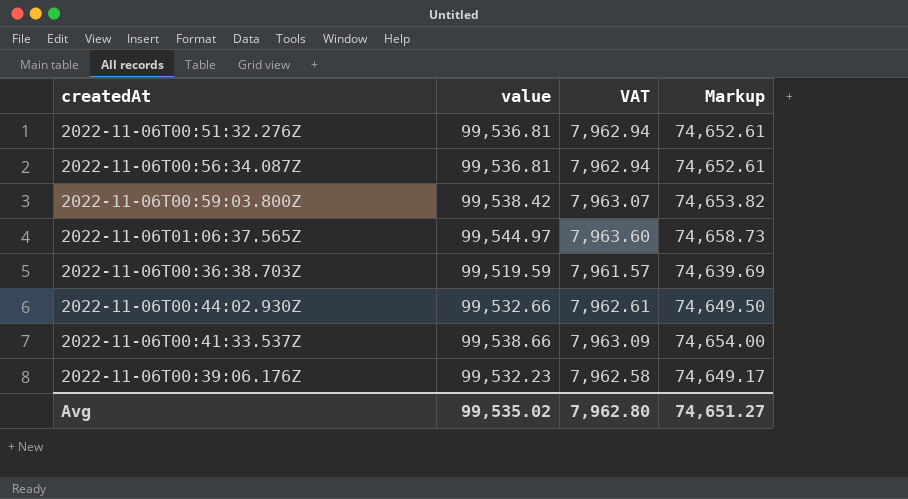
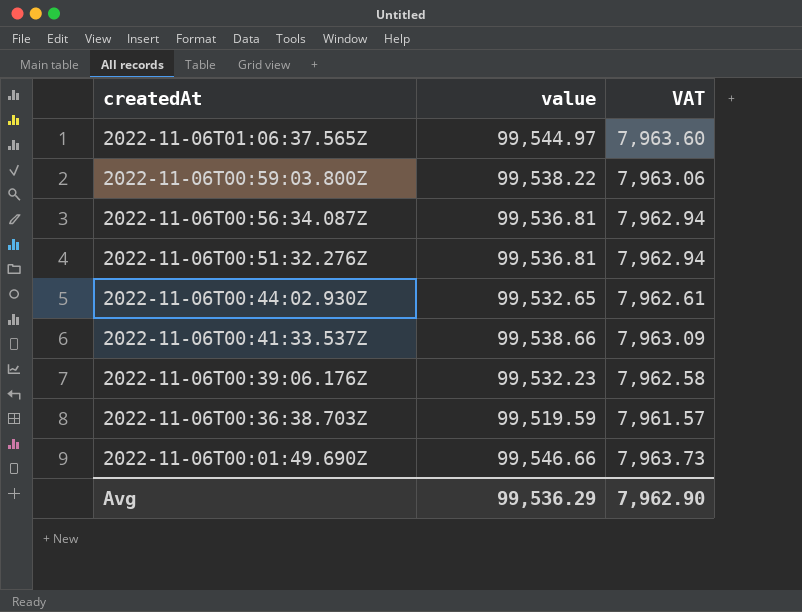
row order: none -> createdAt descending
column Markup | formula: [value] * 0.75 -> none
2022-11-06T00:59:03.800Z | value: 99,538.42 -> 99,538.22
2022-11-06T00:59:03.800Z | VAT: 7,963.07 -> 7,963.06
2022-11-06T00:44:02.930Z | value: 99,532.66 -> 99,532.65
row 2022-11-06T00:01:49.690Z: none -> 99,546.66 | 7,963.73
Avg | value: 99,535.02 -> 99,536.29
Avg | VAT: 7,962.80 -> 7,962.90

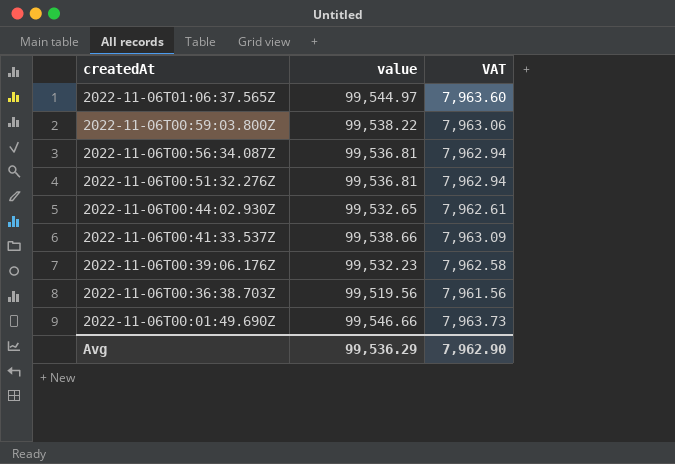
2022-11-06T00:36:38.703Z | value: 99,519.59 -> 99,519.56
2022-11-06T00:36:38.703Z | VAT: 7,961.57 -> 7,961.56

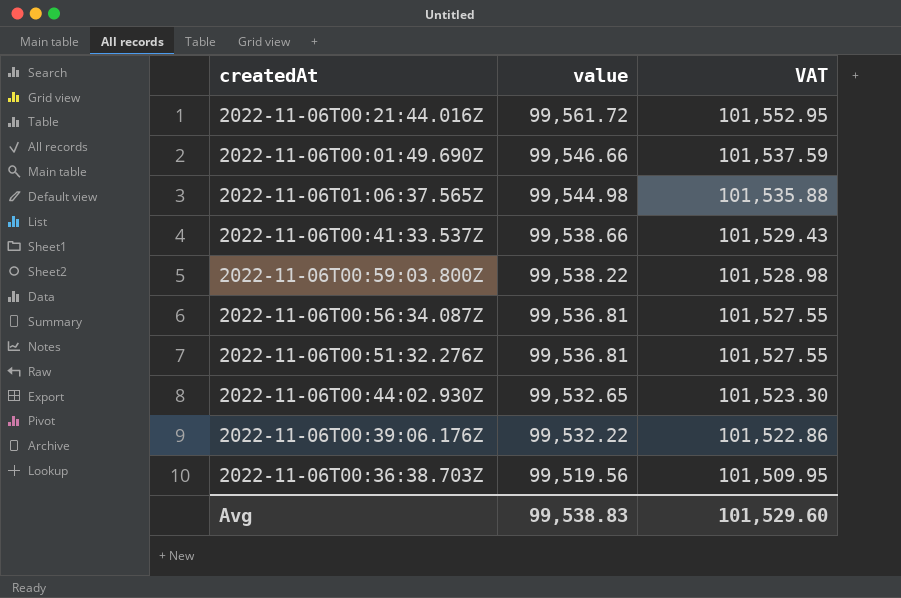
row order: createdAt descending -> value descending
column VAT | formula: [value] * 0.08 -> [value] * 1.02
row 2022-11-06T00:21:44.016Z: none -> 99,561.72 | 101,552.95
2022-11-06T01:06:37.565Z | value: 99,544.97 -> 99,544.98
2022-11-06T00:39:06.176Z | value: 99,532.23 -> 99,532.22
Avg | value: 99,536.29 -> 99,538.83
Avg | VAT: 7,962.90 -> 101,529.60

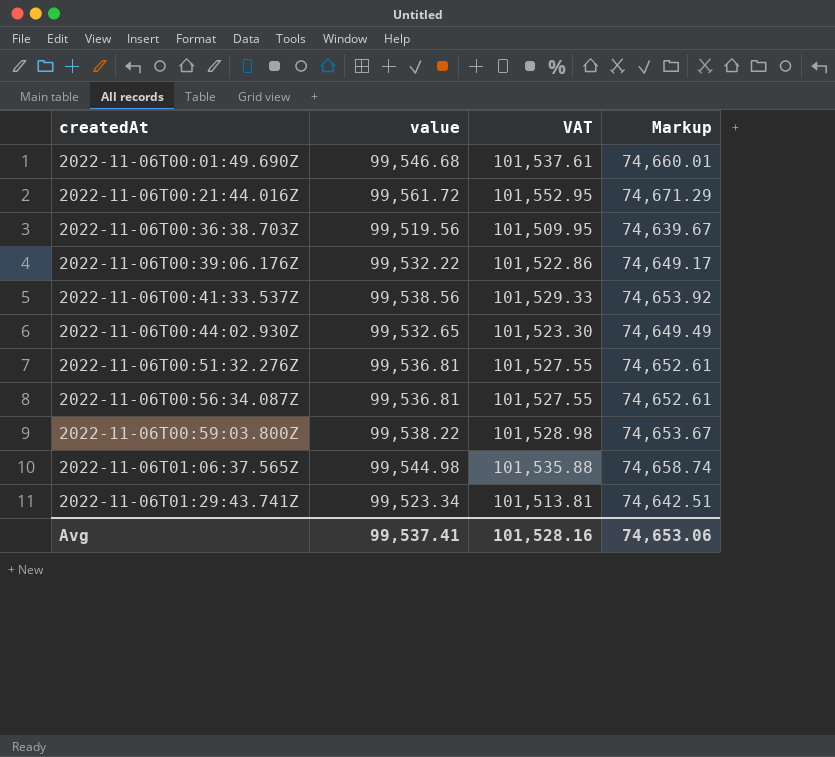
row order: value descending -> createdAt ascending
column Markup | formula: none -> [value] * 0.75
2022-11-06T00:01:49.690Z | value: 99,546.66 -> 99,546.68
2022-11-06T00:01:49.690Z | VAT: 101,537.59 -> 101,537.61
2022-11-06T00:41:33.537Z | value: 99,538.66 -> 99,538.56
2022-11-06T00:41:33.537Z | VAT: 101,529.43 -> 101,529.33
row 2022-11-06T01:29:43.741Z: none -> 99,523.34 | 101,513.81 | 74,642.51
Avg | value: 99,538.83 -> 99,537.41
Avg | VAT: 101,529.60 -> 101,528.16

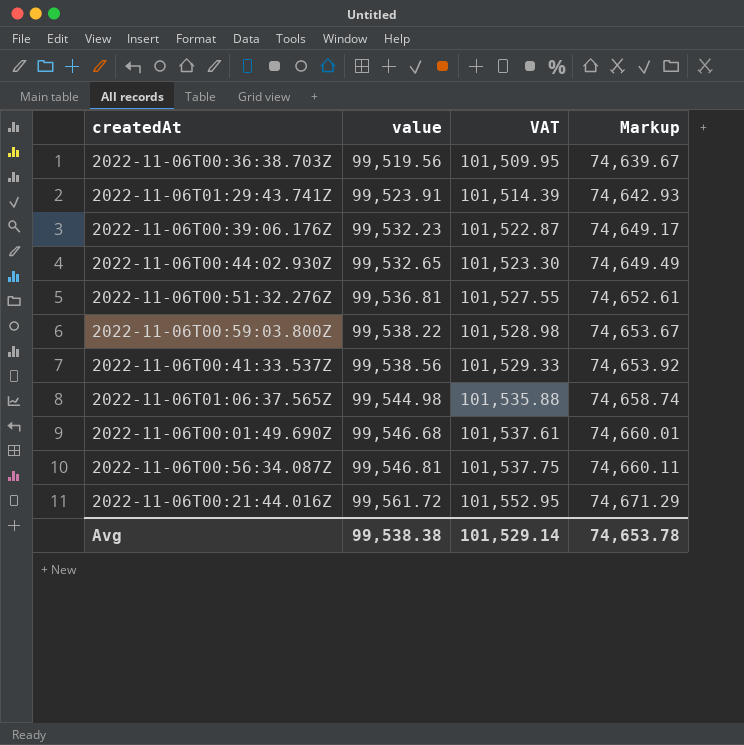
row order: createdAt ascending -> value ascending
2022-11-06T01:29:43.741Z | value: 99,523.34 -> 99,523.91
2022-11-06T01:29:43.741Z | VAT: 101,513.81 -> 101,514.39
2022-11-06T01:29:43.741Z | Markup: 74,642.51 -> 74,642.93
2022-11-06T00:39:06.176Z | value: 99,532.22 -> 99,532.23
2022-11-06T00:39:06.176Z | VAT: 101,522.86 -> 101,522.87
2022-11-06T00:56:34.087Z | value: 99,536.81 -> 99,546.81
2022-11-06T00:56:34.087Z | VAT: 101,527.55 -> 101,537.75
2022-11-06T00:56:34.087Z | Markup: 74,652.61 -> 74,660.11
Avg | value: 99,537.41 -> 99,538.38
Avg | VAT: 101,528.16 -> 101,529.14
Avg | Markup: 74,653.06 -> 74,653.78

